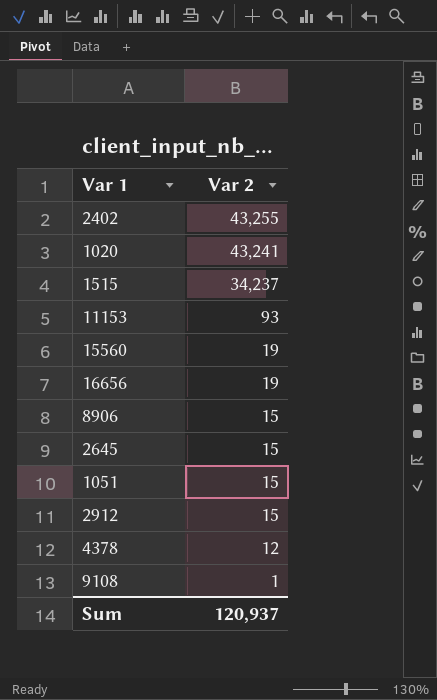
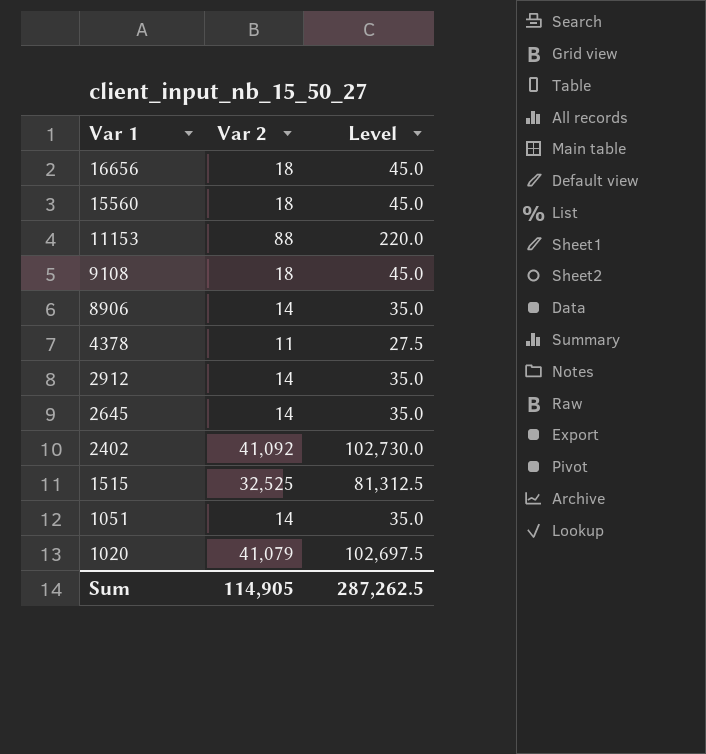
row order: Var 2 descending -> Var 1 descending
column Level | formula: none -> [Var 2] * 2.5
16656 | Var 2: 19 -> 18
15560 | Var 2: 19 -> 18
11153 | Var 2: 93 -> 88
9108 | Var 2: 1 -> 18
8906 | Var 2: 15 -> 14
4378 | Var 2: 12 -> 11
2912 | Var 2: 15 -> 14
2645 | Var 2: 15 -> 14
2402 | Var 2: 43,255 -> 41,092
1515 | Var 2: 34,237 -> 32,525
1051 | Var 2: 15 -> 14
1020 | Var 2: 43,241 -> 41,079
Sum | Var 2: 120,937 -> 114,905

